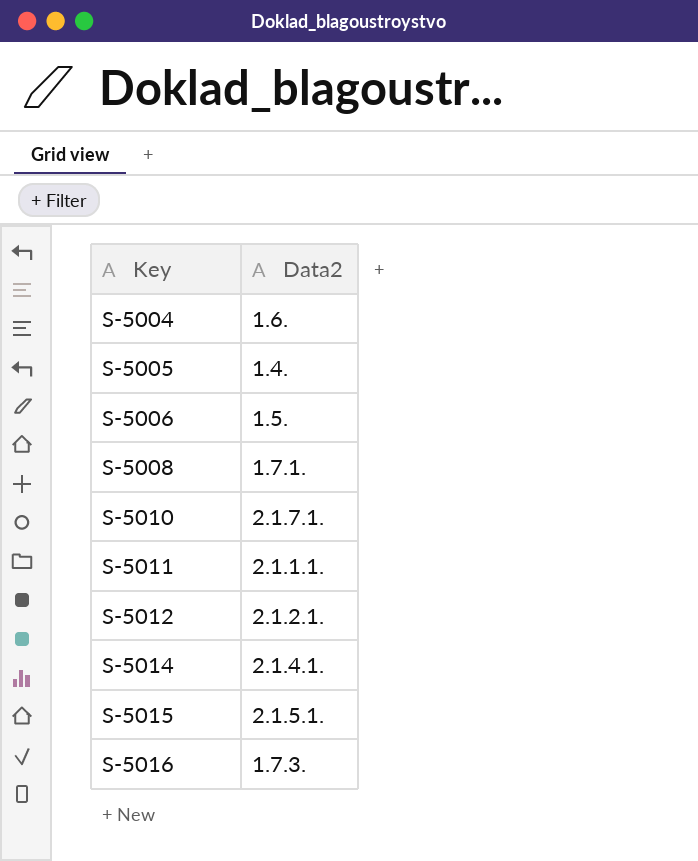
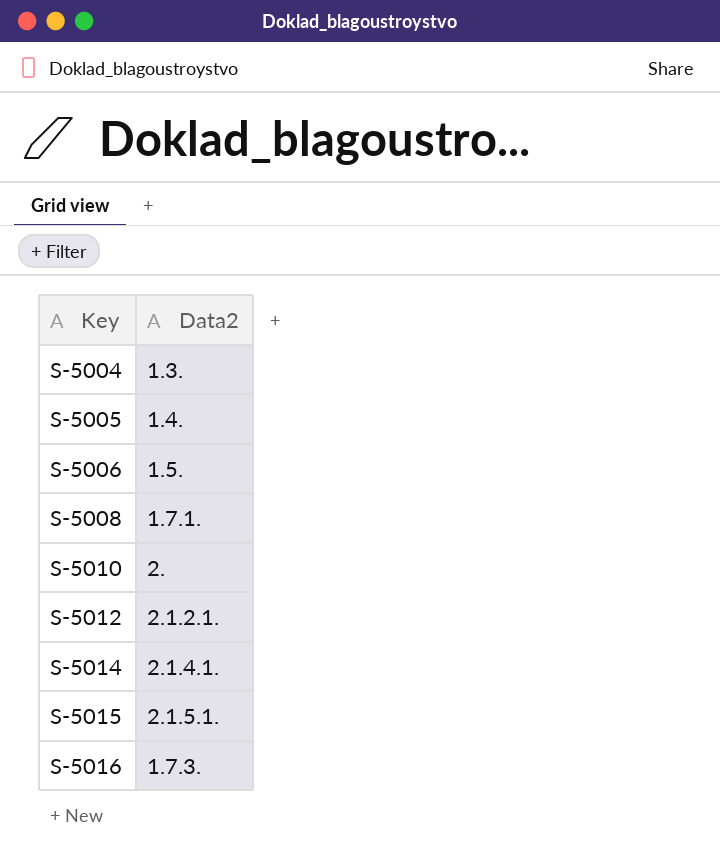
row S-5011: 2.1.1.1. -> none
S-5004 | Data2: 1.6. -> 1.3.
S-5010 | Data2: 2.1.7.1. -> 2.

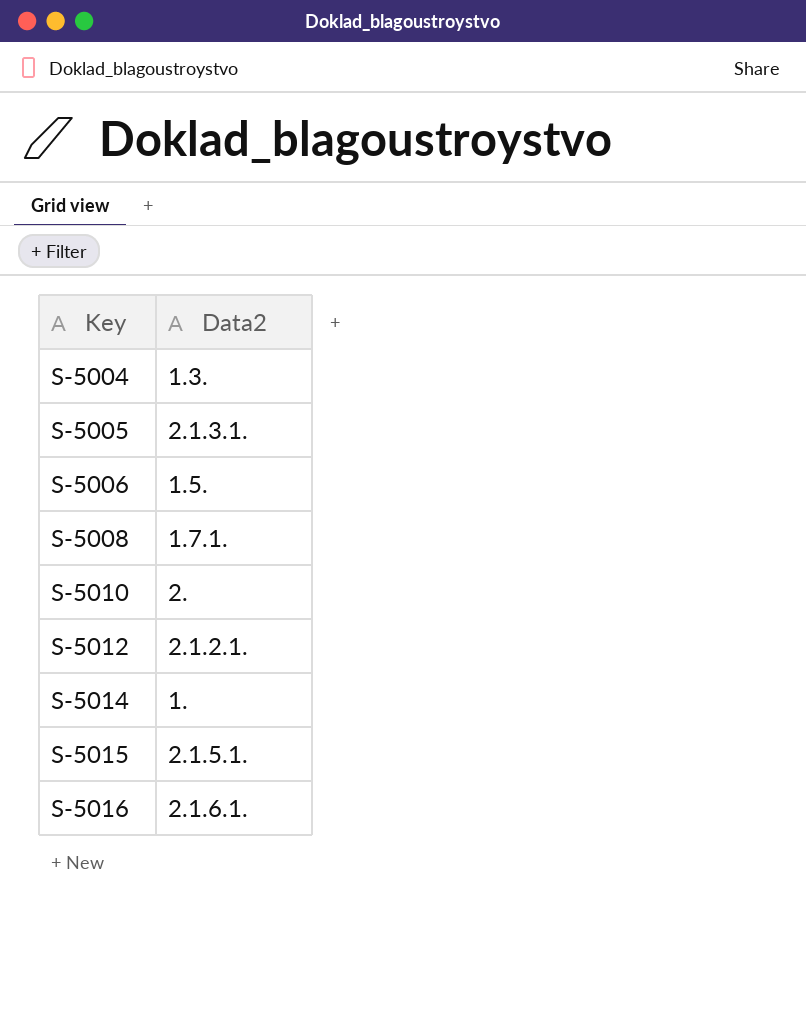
S-5005 | Data2: 1.4. -> 2.1.3.1.
S-5014 | Data2: 2.1.4.1. -> 1.
S-5016 | Data2: 1.7.3. -> 2.1.6.1.

